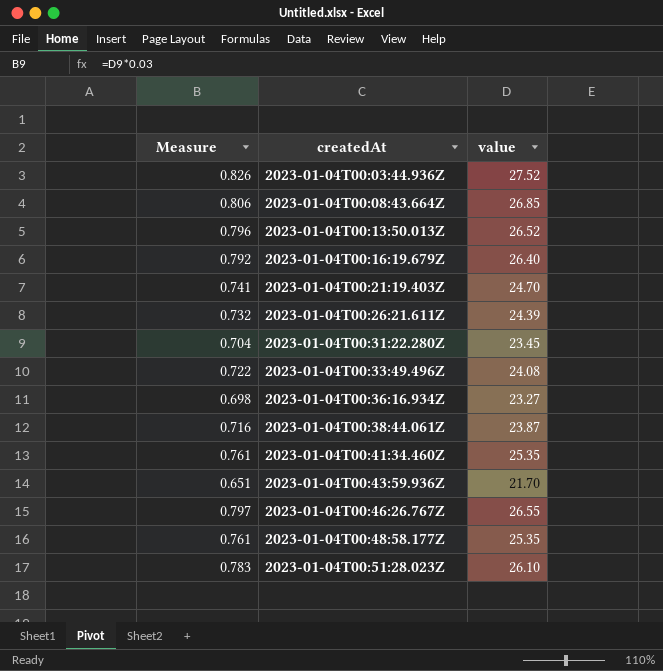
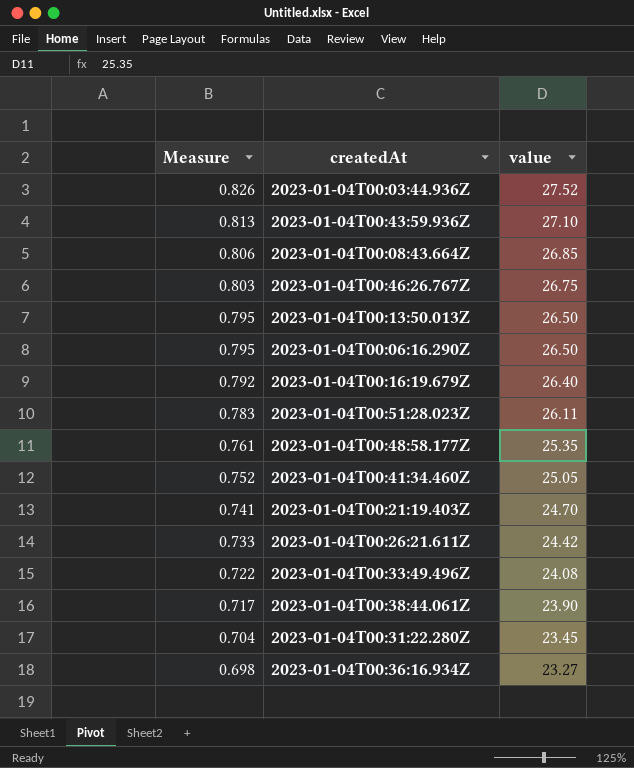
row order: createdAt ascending -> Measure descending
2023-01-04T00:43:59.936Z | Measure: 0.651 -> 0.813
2023-01-04T00:43:59.936Z | value: 21.70 -> 27.10
2023-01-04T00:46:26.767Z | Measure: 0.797 -> 0.803
2023-01-04T00:46:26.767Z | value: 26.55 -> 26.75
2023-01-04T00:13:50.013Z | Measure: 0.796 -> 0.795
2023-01-04T00:13:50.013Z | value: 26.52 -> 26.50
row 2023-01-04T00:06:16.290Z: none -> 0.795 | 26.50
2023-01-04T00:51:28.023Z | value: 26.10 -> 26.11
2023-01-04T00:41:34.460Z | Measure: 0.761 -> 0.752
2023-01-04T00:41:34.460Z | value: 25.35 -> 25.05
2023-01-04T00:26:21.611Z | Measure: 0.732 -> 0.733
2023-01-04T00:26:21.611Z | value: 24.39 -> 24.42
2023-01-04T00:38:44.061Z | Measure: 0.716 -> 0.717
2023-01-04T00:38:44.061Z | value: 23.87 -> 23.90

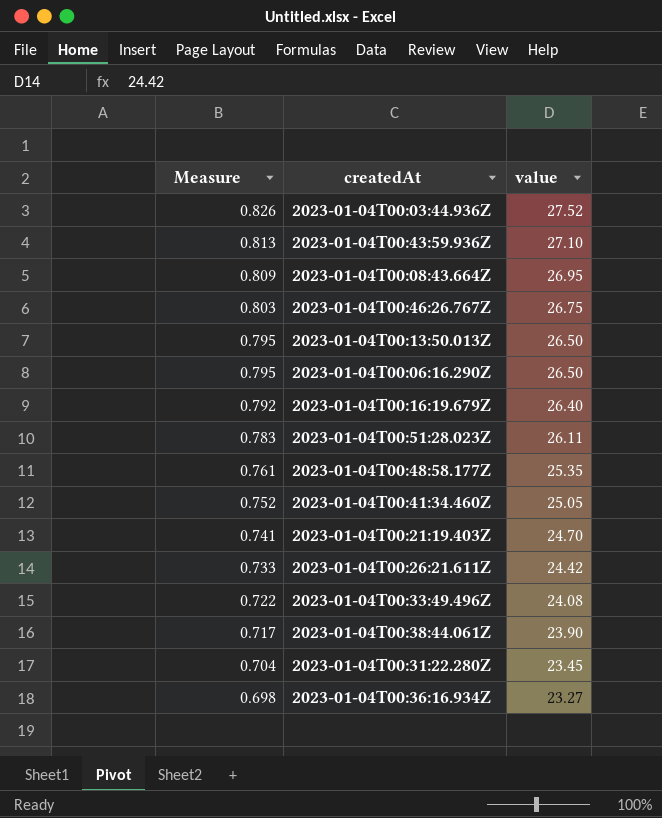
2023-01-04T00:08:43.664Z | Measure: 0.806 -> 0.809
2023-01-04T00:08:43.664Z | value: 26.85 -> 26.95

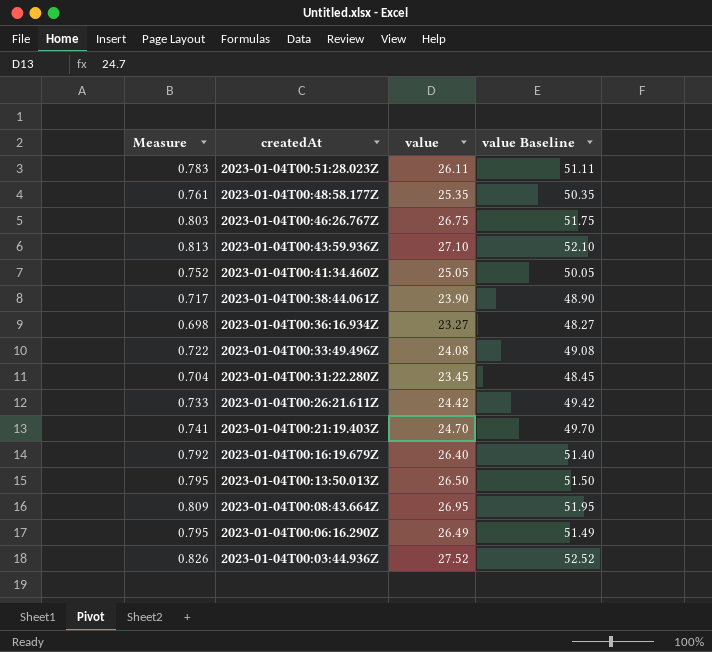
row order: Measure descending -> createdAt descending
column value Baseline | formula: none -> [value] + 25
2023-01-04T00:06:16.290Z | value: 26.50 -> 26.49

